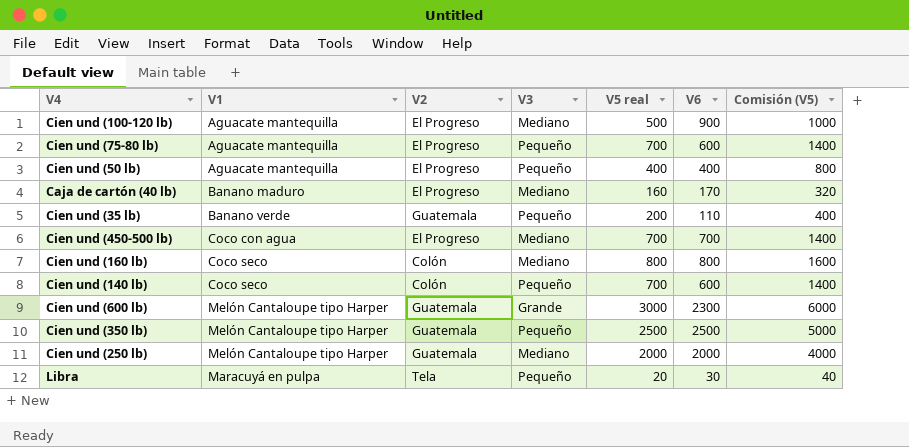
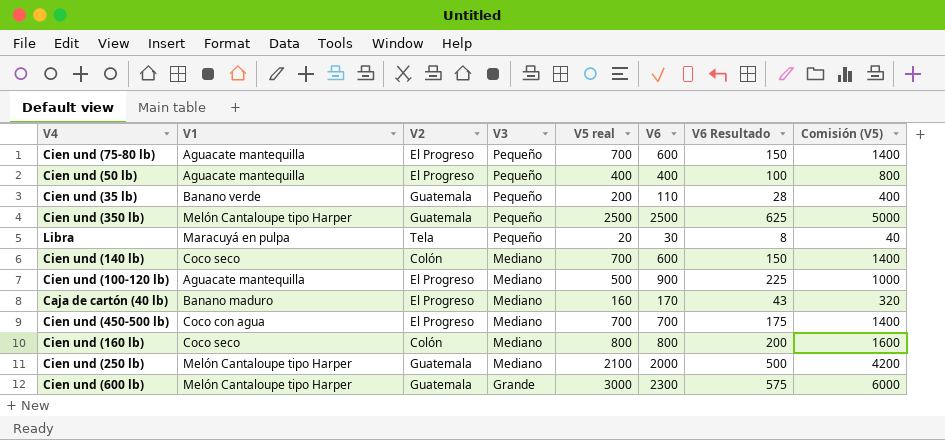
row order: none -> V3 descending
column V6 Resultado | formula: none -> [V6] * 0,25
Cien und (140 lb) | V3: Pequeño -> Mediano
Cien und (250 lb) | V5 real: 2000 -> 2100
Cien und (250 lb) | Comisión (V5): 4000 -> 4200

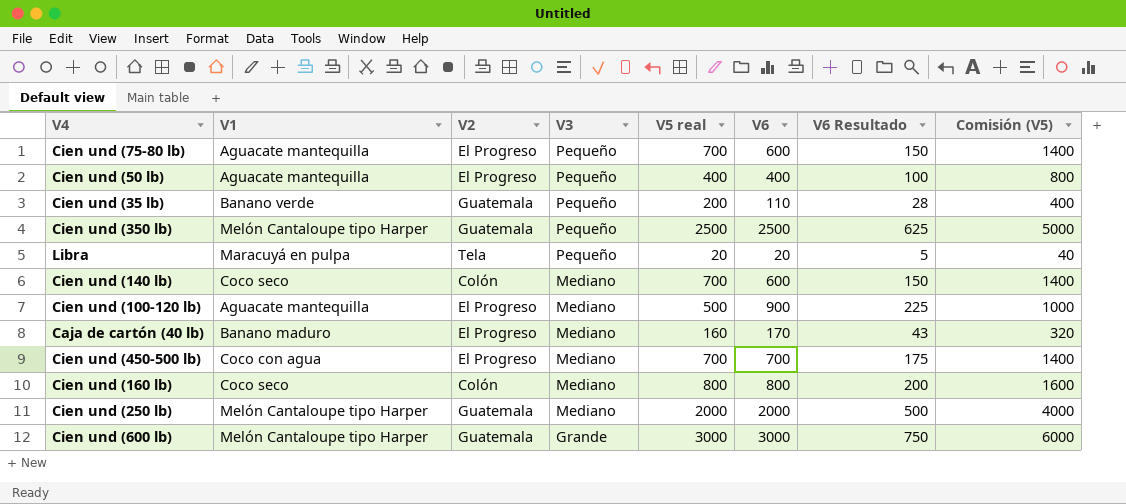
Libra | V6: 30 -> 20
Libra | V6 Resultado: 8 -> 5
Cien und (250 lb) | V5 real: 2100 -> 2000
Cien und (250 lb) | Comisión (V5): 4200 -> 4000
Cien und (600 lb) | V6: 2300 -> 3000
Cien und (600 lb) | V6 Resultado: 575 -> 750

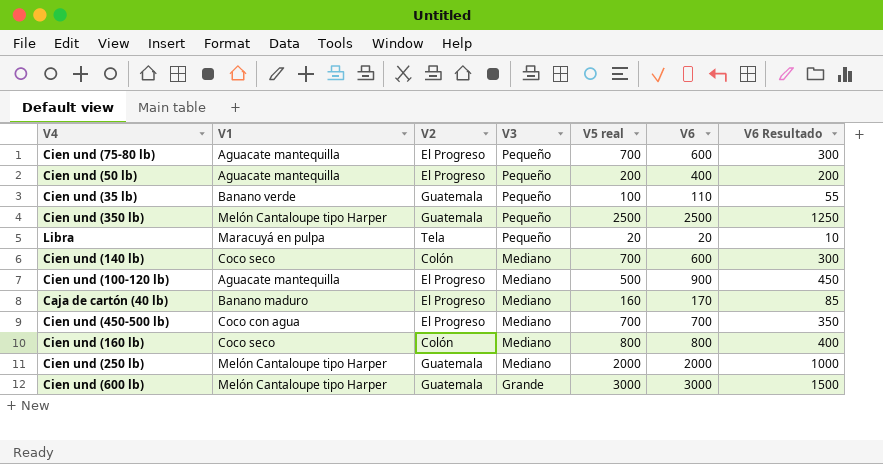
column Comisión (V5) | formula: [V5 real] * 2 -> none
column V6 Resultado | formula: [V6] * 0,25 -> [V6] * 0,5
Cien und (50 lb) | V5 real: 400 -> 200
Cien und (35 lb) | V5 real: 200 -> 100

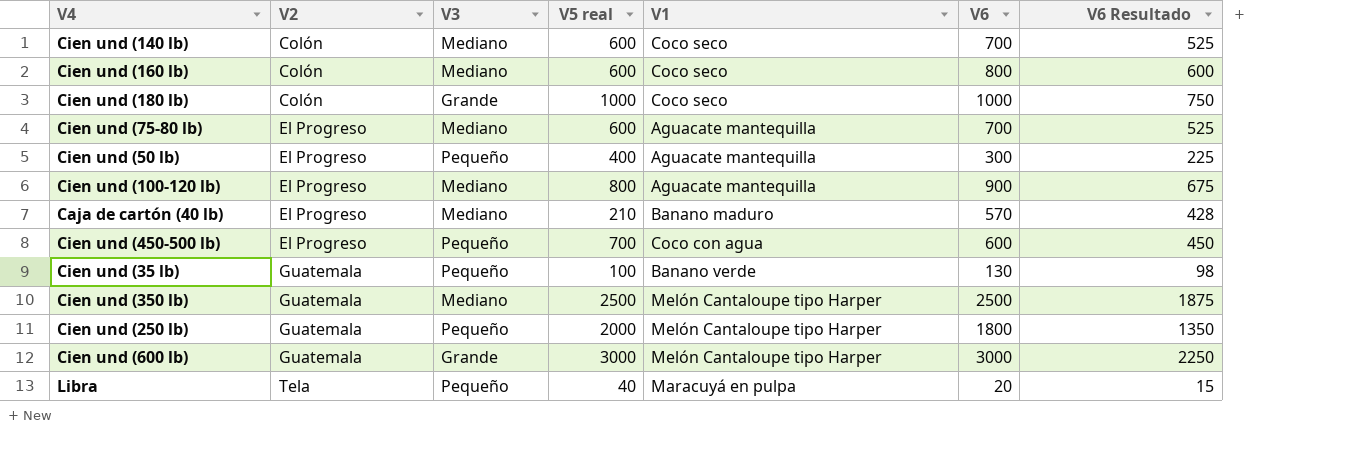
row order: V3 descending -> V2 ascending
column V1 | position: 2 -> 5
column V6 Resultado | formula: [V6] * 0,5 -> [V6] * 0,75
Cien und (140 lb) | V5 real: 700 -> 600
Cien und (140 lb) | V6: 600 -> 700
Cien und (160 lb) | V5 real: 800 -> 600
row Cien und (180 lb): none -> Colón | Grande | 1000 | Coco seco | 1000 | 750
Cien und (75-80 lb) | V3: Pequeño -> Mediano
Cien und (75-80 lb) | V5 real: 700 -> 600
Cien und (75-80 lb) | V6: 600 -> 700
Cien und (50 lb) | V5 real: 200 -> 400
Cien und (50 lb) | V6: 400 -> 300
Cien und (100-120 lb) | V5 real: 500 -> 800
Caja de cartón (40 lb) | V5 real: 160 -> 210
Caja de cartón (40 lb) | V6: 170 -> 570
Cien und (450-500 lb) | V3: Mediano -> Pequeño
Cien und (450-500 lb) | V6: 700 -> 600
Cien und (35 lb) | V6: 110 -> 130
Cien und (350 lb) | V3: Pequeño -> Mediano
Cien und (250 lb) | V3: Mediano -> Pequeño
Cien und (250 lb) | V6: 2000 -> 1800
Libra | V5 real: 20 -> 40

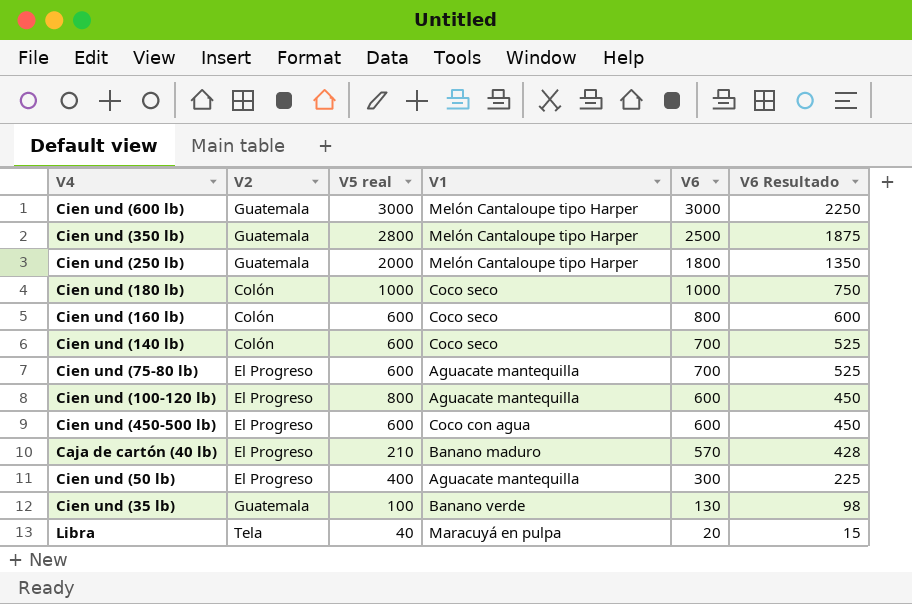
row order: V2 ascending -> V6 descending
column V3 | position: 3 -> none
Cien und (350 lb) | V5 real: 2500 -> 2800
Cien und (100-120 lb) | V6: 900 -> 600
Cien und (100-120 lb) | V6 Resultado: 675 -> 450
Cien und (450-500 lb) | V5 real: 700 -> 600

